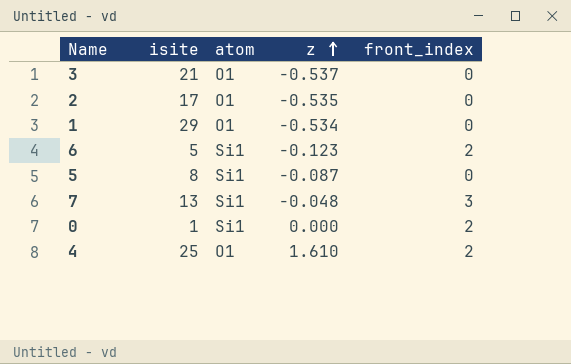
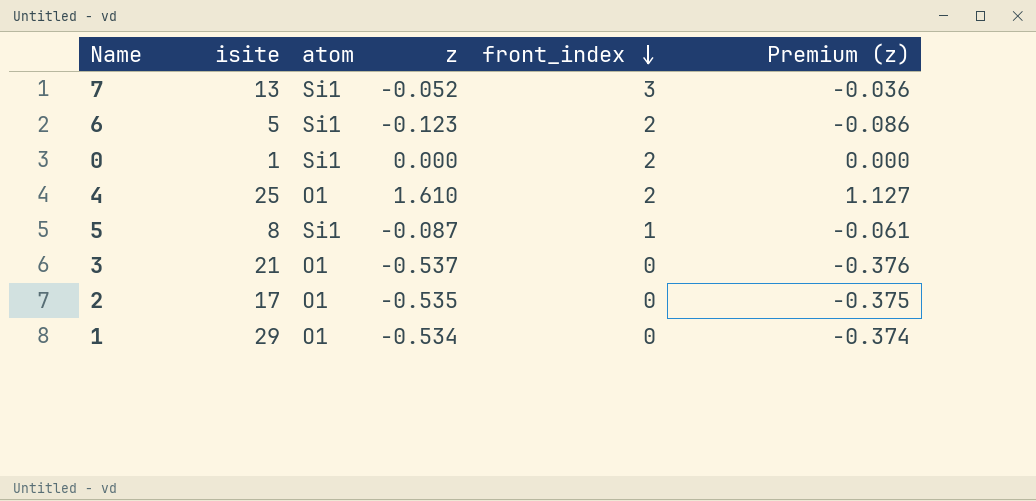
row order: z ascending -> front_index descending
column Premium (z) | formula: none -> [z] * 0.7
7 | z: -0.048 -> -0.052
5 | front_index: 0 -> 1

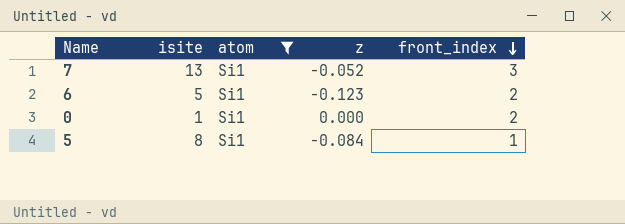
filter: none -> atom = Si1
column Premium (z) | formula: [z] * 0.7 -> none
5 | z: -0.087 -> -0.084

